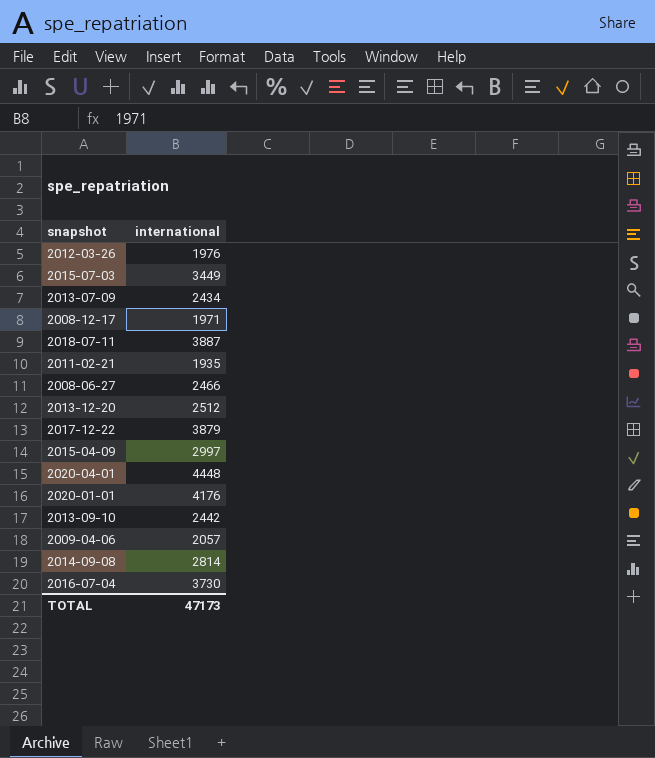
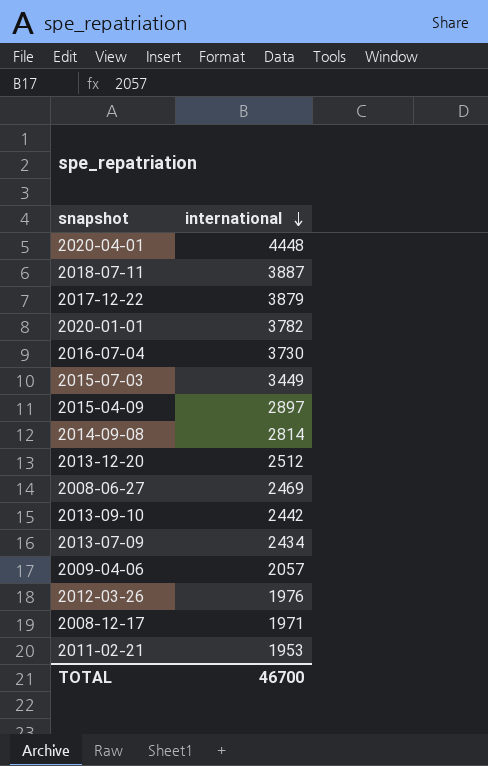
row order: none -> international descending
2020-01-01 | international: 4176 -> 3782
2015-04-09 | international: 2997 -> 2897
2008-06-27 | international: 2466 -> 2469
2011-02-21 | international: 1935 -> 1953
TOTAL | international: 47173 -> 46700

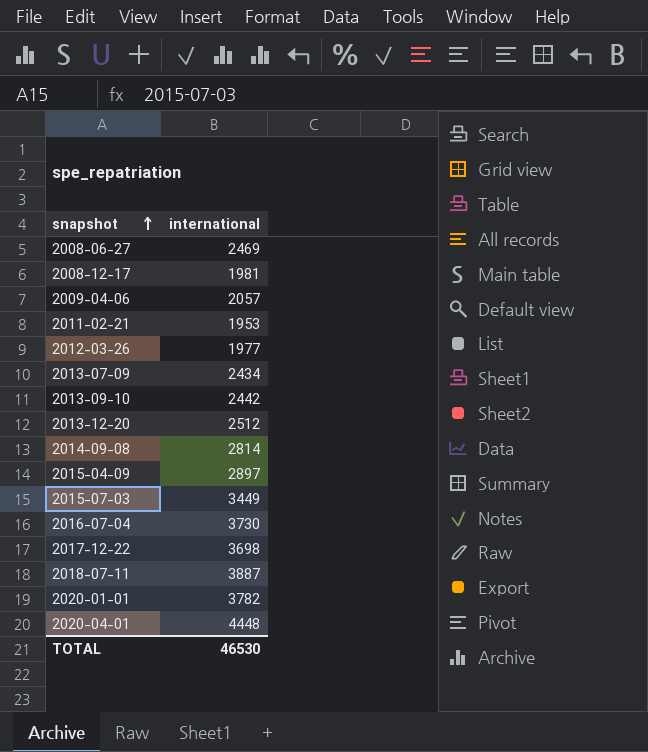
row order: international descending -> snapshot ascending
2008-12-17 | international: 1971 -> 1981
2012-03-26 | international: 1976 -> 1977
2017-12-22 | international: 3879 -> 3698
TOTAL | international: 46700 -> 46530

